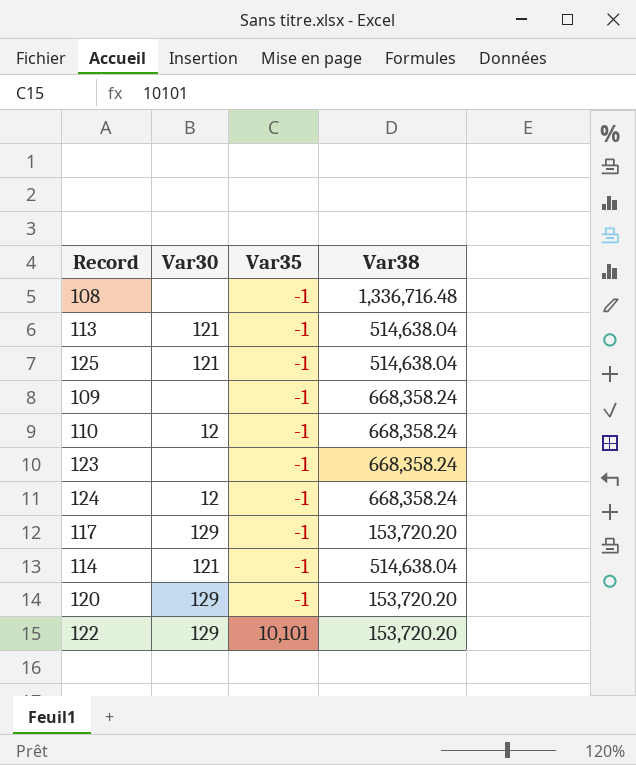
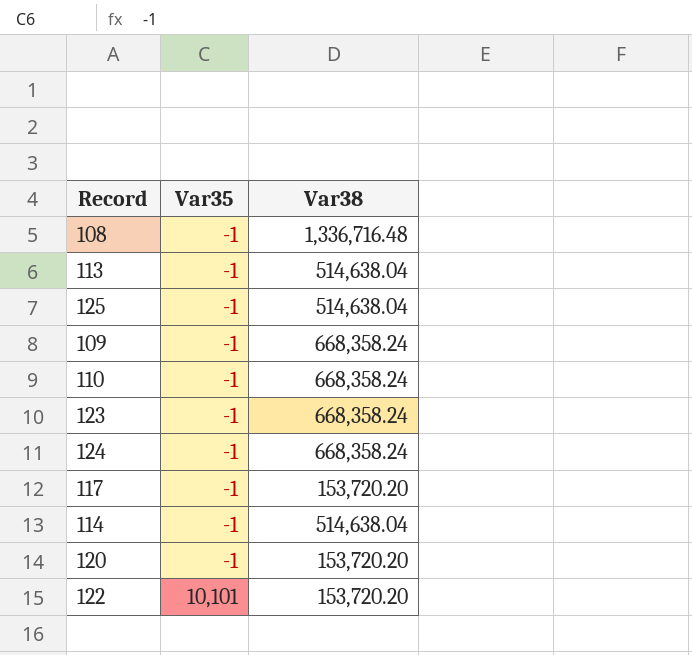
column Var30 | position: 2 -> none

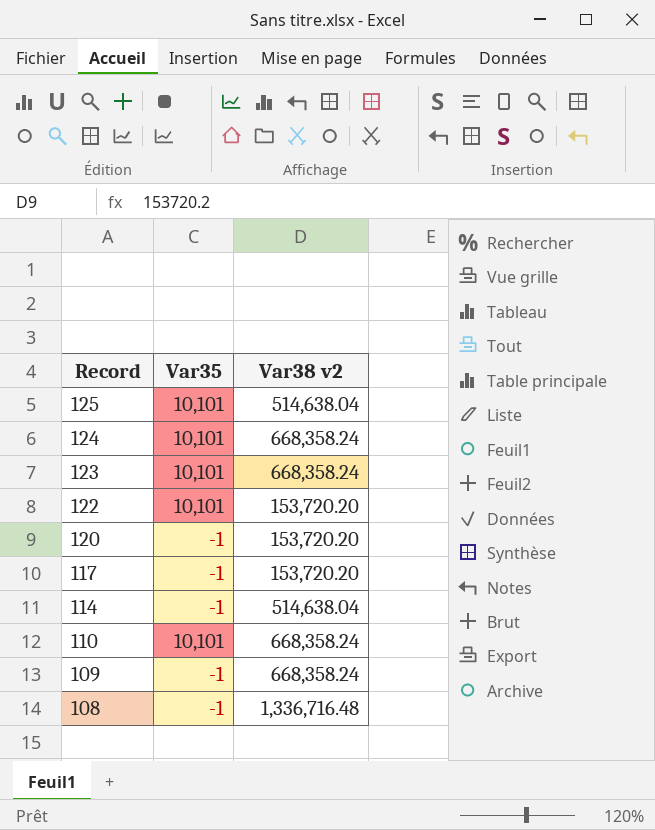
row order: Var35 ascending -> Record descending
column name: Var38 -> Var38 v2
row 113: -1 | 514,638.04 -> none
125 | Var35: -1 -> 10,101
124 | Var35: -1 -> 10,101
123 | Var35: -1 -> 10,101
110 | Var35: -1 -> 10,101

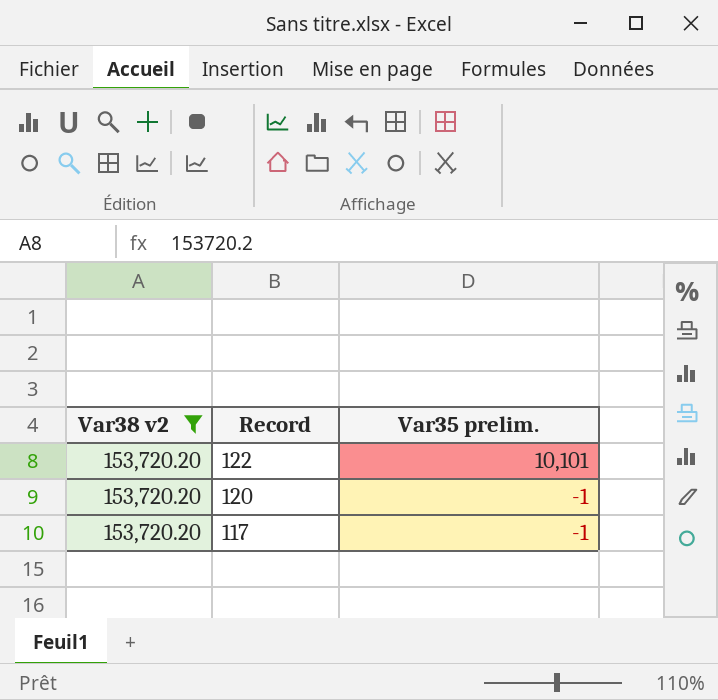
filter: none -> Var38 v2 = 153,720.20
column Var38 v2 | position: 3 -> 1
column name: Var35 -> Var35 prelim.

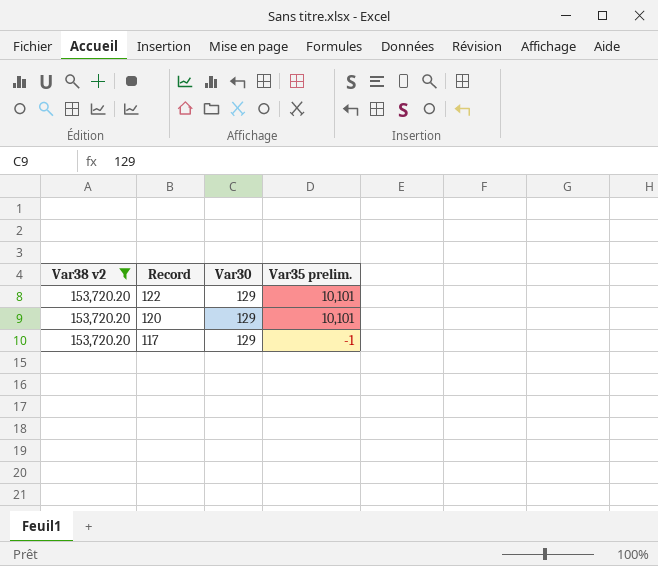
column Var30 | position: none -> 3
120 | Var35 prelim.: -1 -> 10,101

